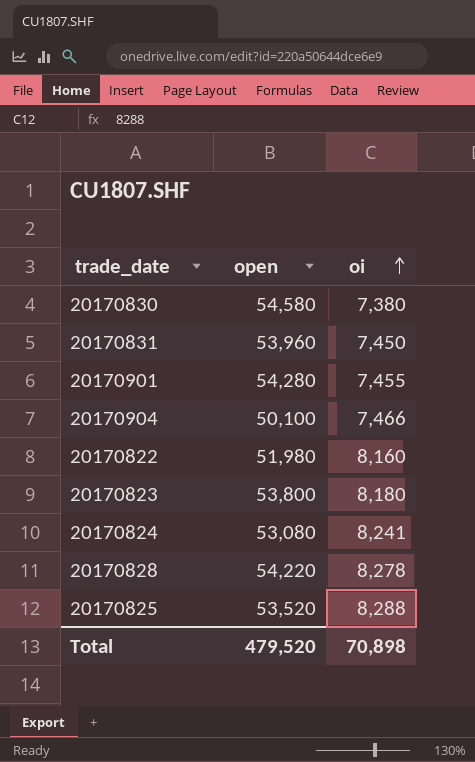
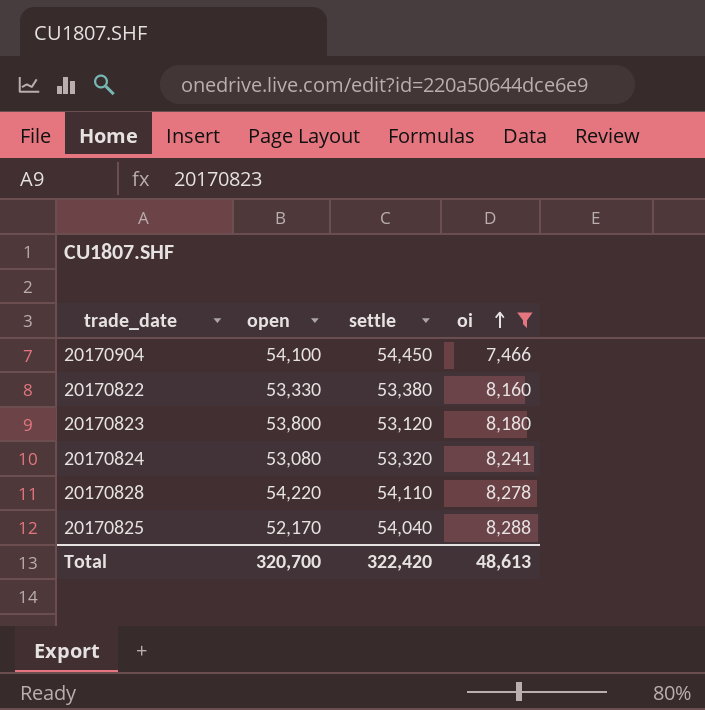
filter: none -> oi >= 7,466
column settle | position: none -> 3
20170904 | open: 50,100 -> 54,100
20170822 | open: 51,980 -> 53,330
20170825 | open: 53,520 -> 52,170
Total | open: 479,520 -> 320,700
Total | oi: 70,898 -> 48,613

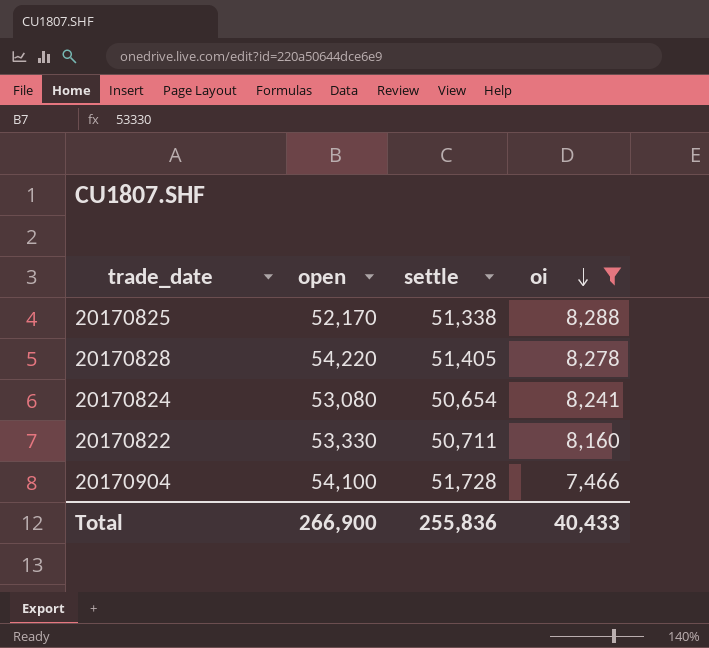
row order: oi ascending -> oi descending
row 20170823: 53,800 | 53,120 | 8,180 -> none
20170825 | settle: 54,040 -> 51,338
20170828 | settle: 54,110 -> 51,405
20170824 | settle: 53,320 -> 50,654
20170822 | settle: 53,380 -> 50,711
20170904 | settle: 54,450 -> 51,728
Total | open: 320,700 -> 266,900
Total | settle: 322,420 -> 255,836
Total | oi: 48,613 -> 40,433

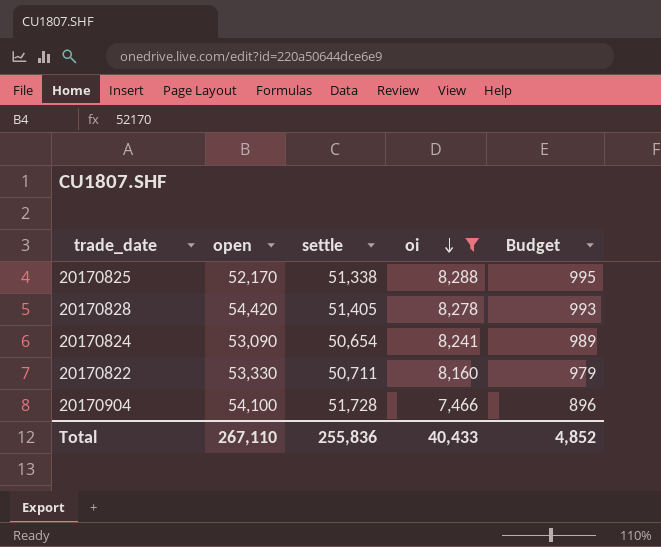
column Budget | formula: none -> [oi] * 0.12
20170828 | open: 54,220 -> 54,420
20170824 | open: 53,080 -> 53,090
Total | open: 266,900 -> 267,110

